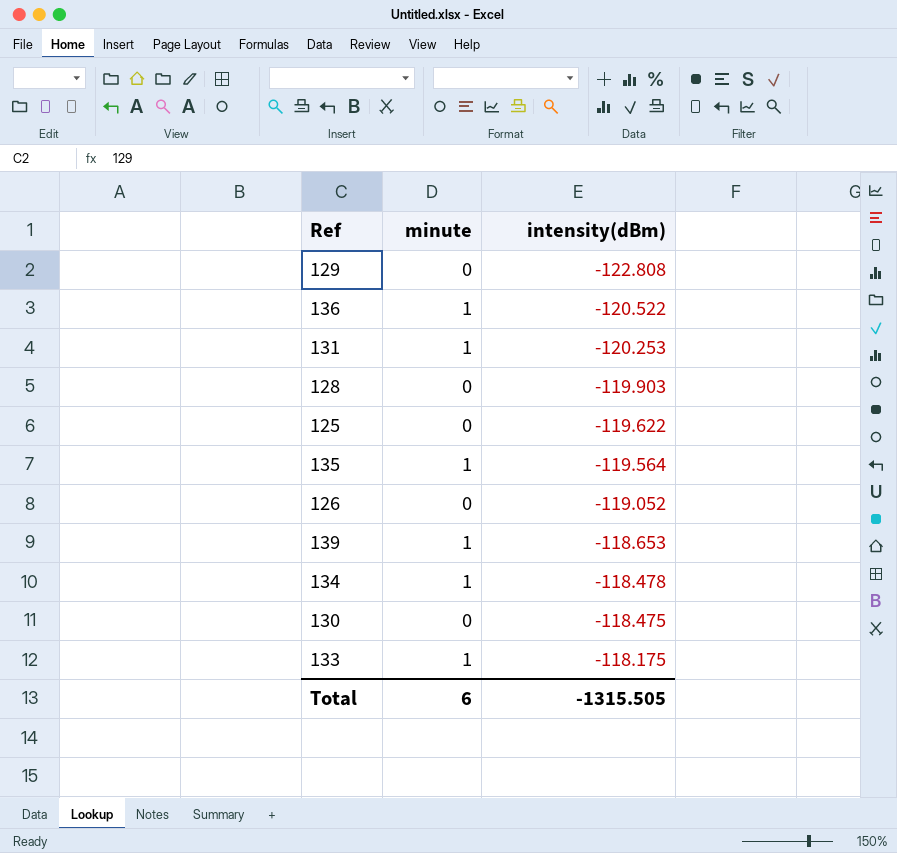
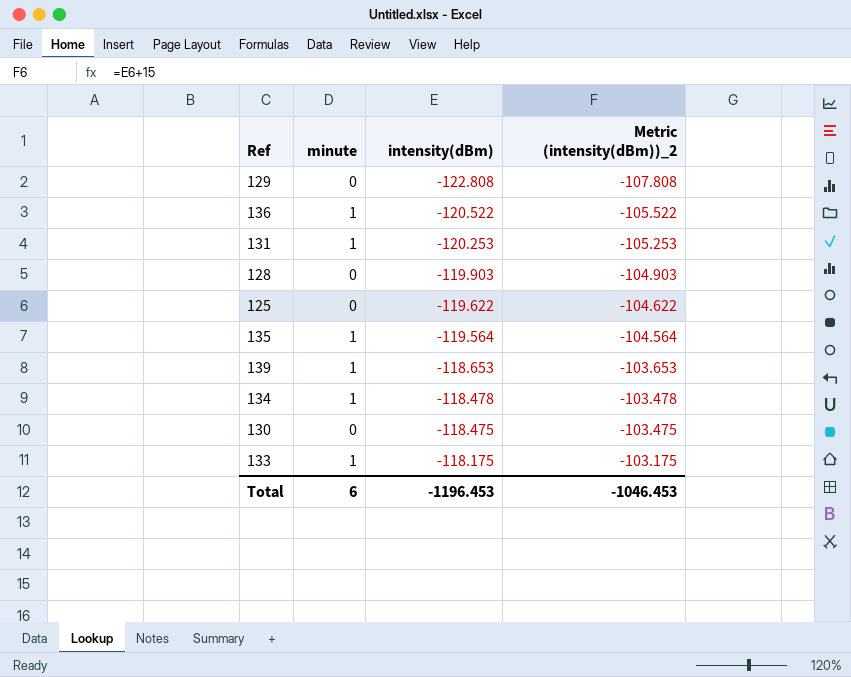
column Metric (intensity(dBm))_2 | formula: none -> [intensity(dBm)] + 15
row 126: 0 | -119.052 -> none
Total | intensity(dBm): -1315.505 -> -1196.453

